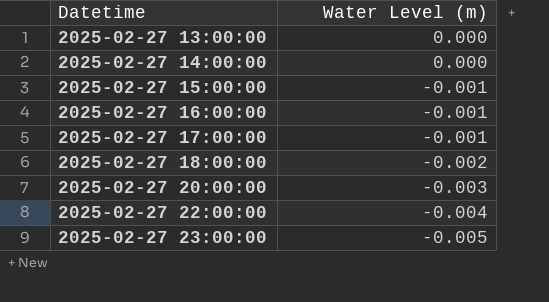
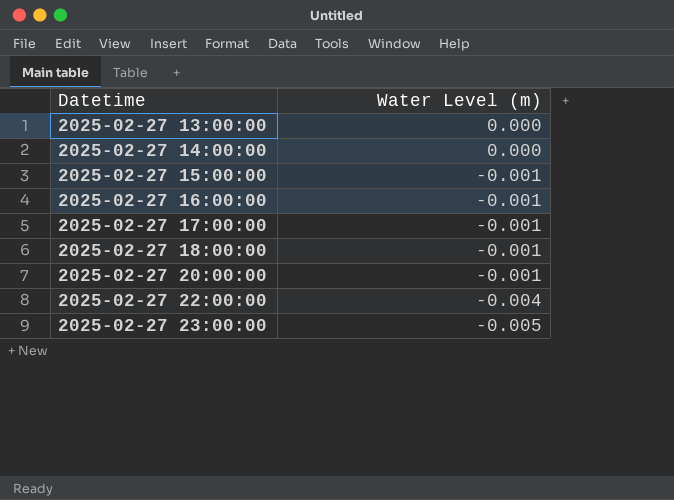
2025-02-27 18:00:00 | Water Level (m): -0.002 -> -0.001
2025-02-27 20:00:00 | Water Level (m): -0.003 -> -0.001

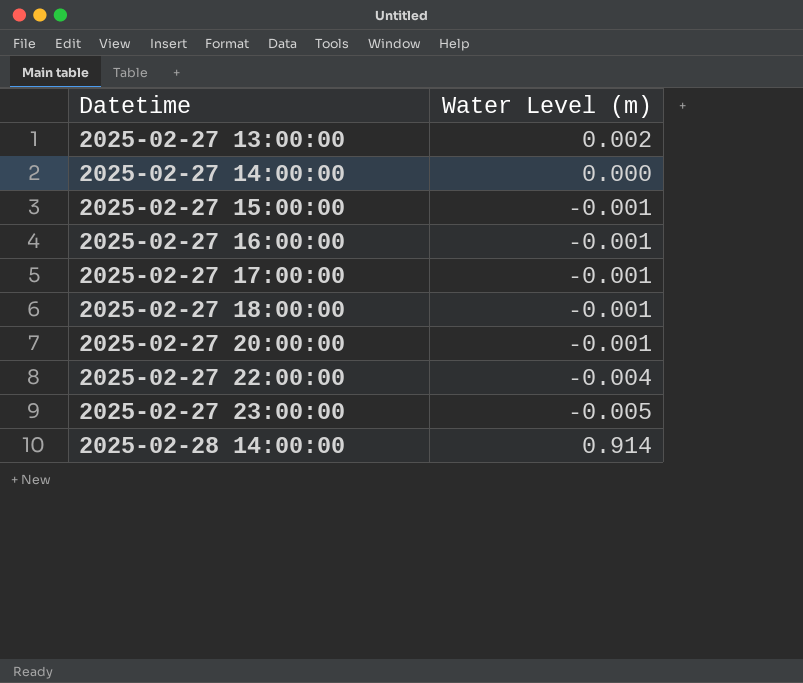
2025-02-27 13:00:00 | Water Level (m): 0.000 -> 0.002
row 2025-02-28 14:00:00: none -> 0.914

